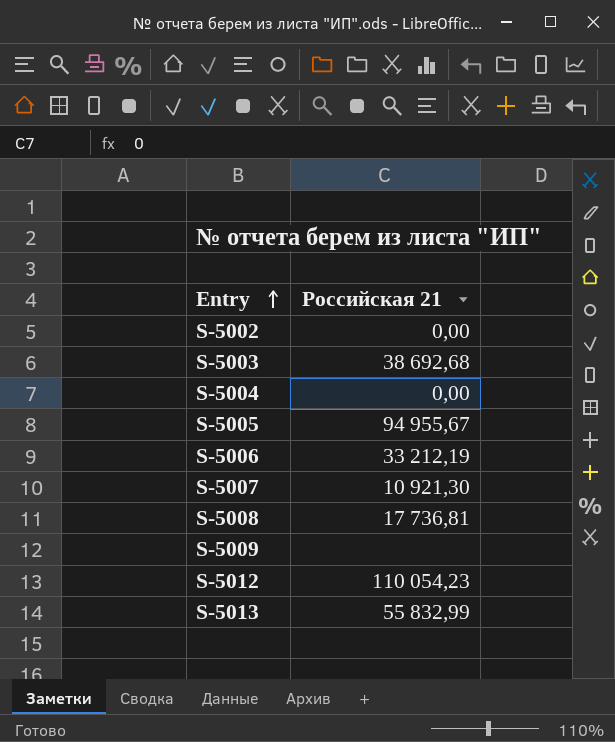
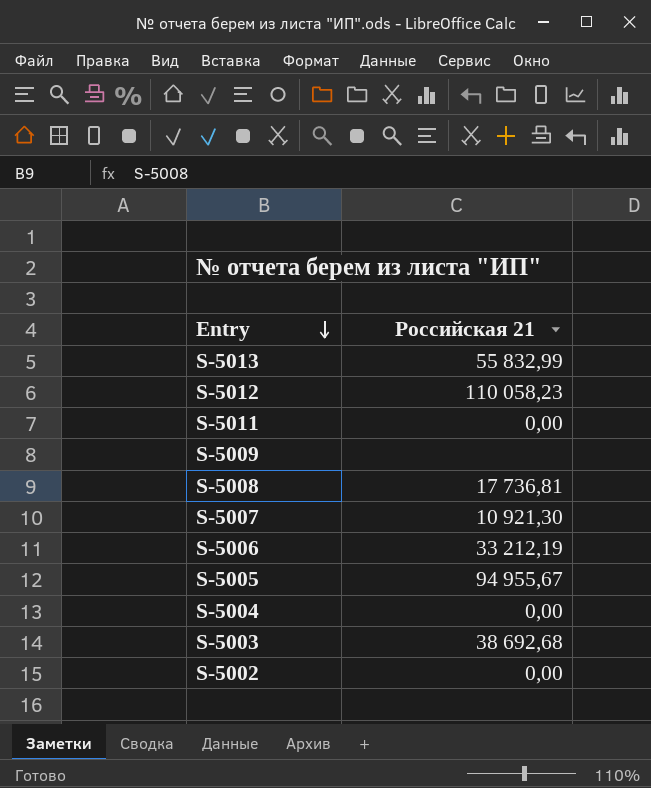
row order: Entry ascending -> Entry descending
S-5012 | Российская 21: 110 054,23 -> 110 058,23
row S-5011: none -> 0,00

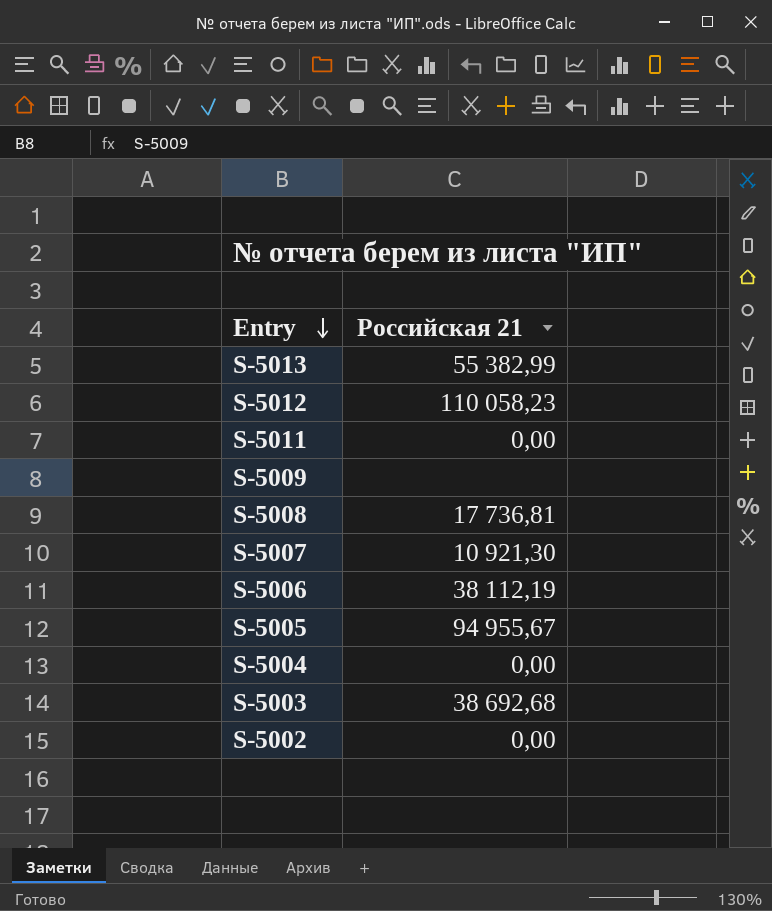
S-5013 | Российская 21: 55 832,99 -> 55 382,99
S-5006 | Российская 21: 33 212,19 -> 38 112,19

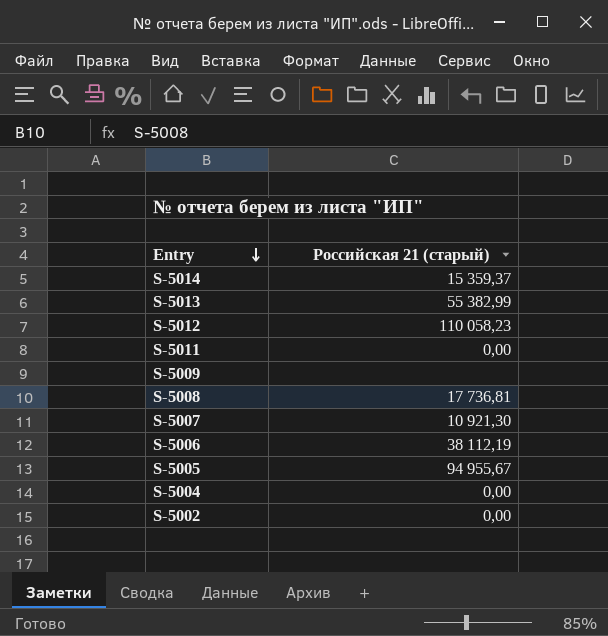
column name: Российская 21 -> Российская 21 (старый)
row S-5003: 38 692,68 -> none
row S-5014: none -> 15 359,37

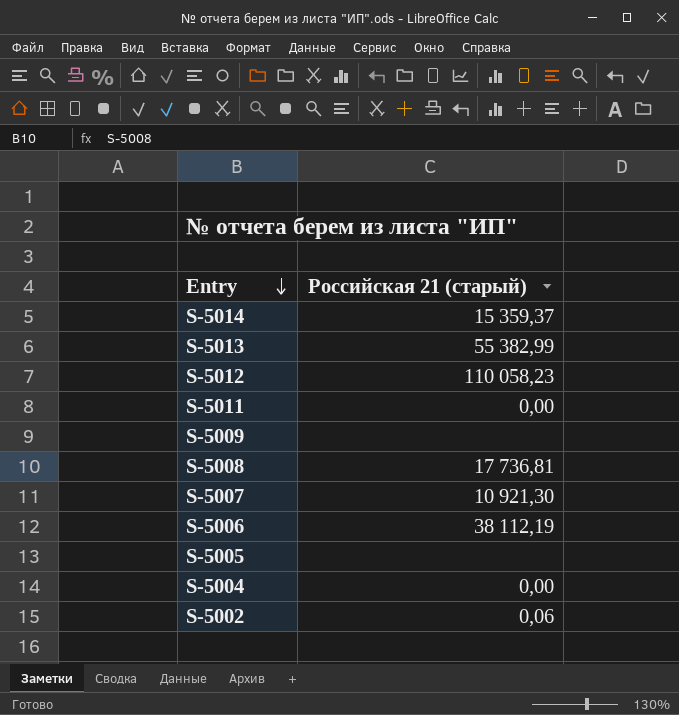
S-5005 | Российская 21 (старый): 94 955,67 -> none
S-5002 | Российская 21 (старый): 0,00 -> 0,06

